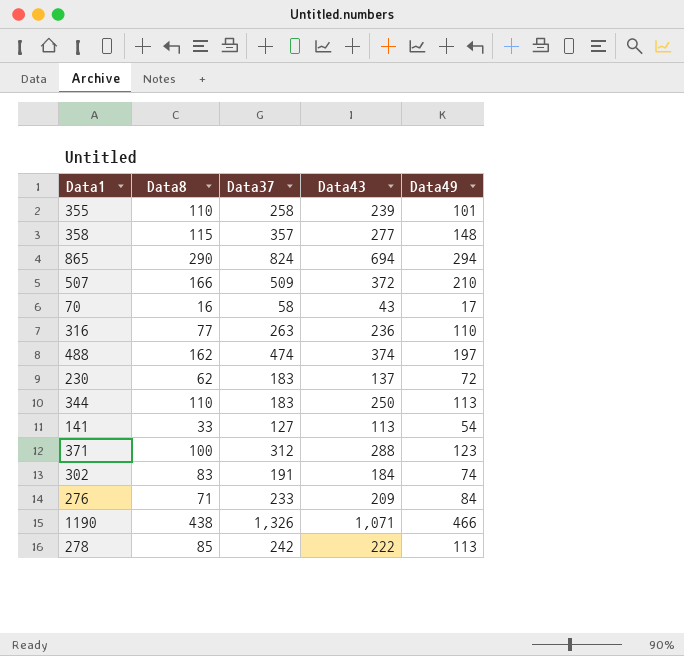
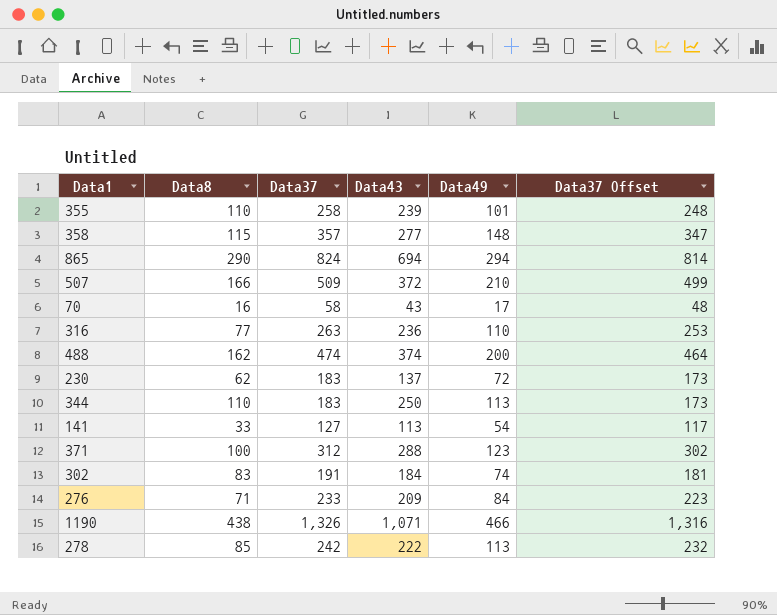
column Data37 Offset | formula: none -> [Data37] - 10
488 | Data49: 197 -> 200

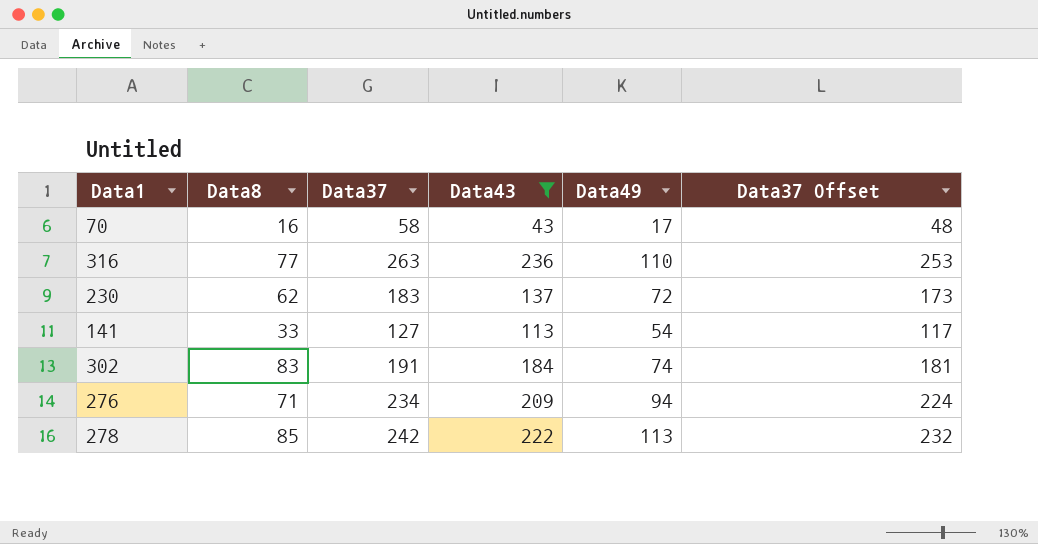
filter: none -> Data43 <= 236
276 | Data37: 233 -> 234
276 | Data49: 84 -> 94
276 | Data37 Offset: 223 -> 224

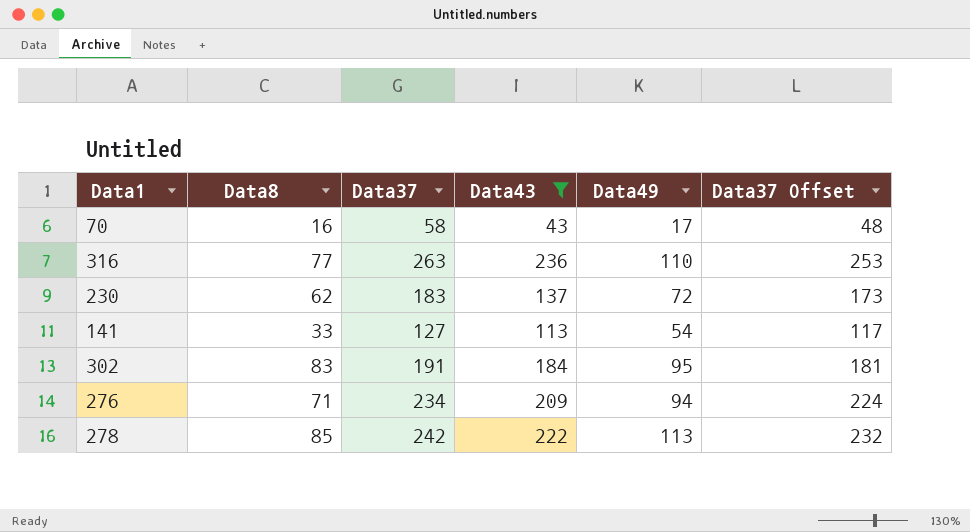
302 | Data49: 74 -> 95

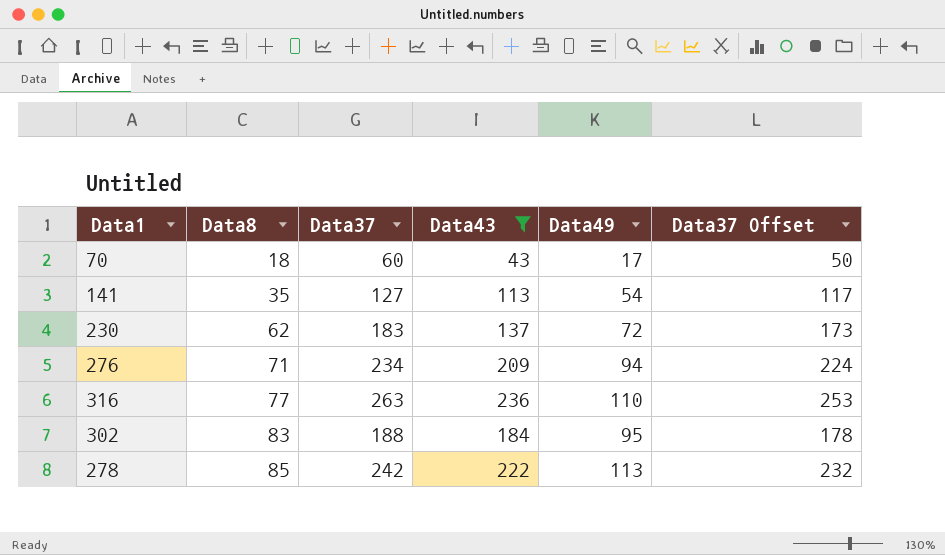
row order: none -> Data8 ascending
70 | Data8: 16 -> 18
70 | Data37: 58 -> 60
70 | Data37 Offset: 48 -> 50
141 | Data8: 33 -> 35
302 | Data37: 191 -> 188
302 | Data37 Offset: 181 -> 178

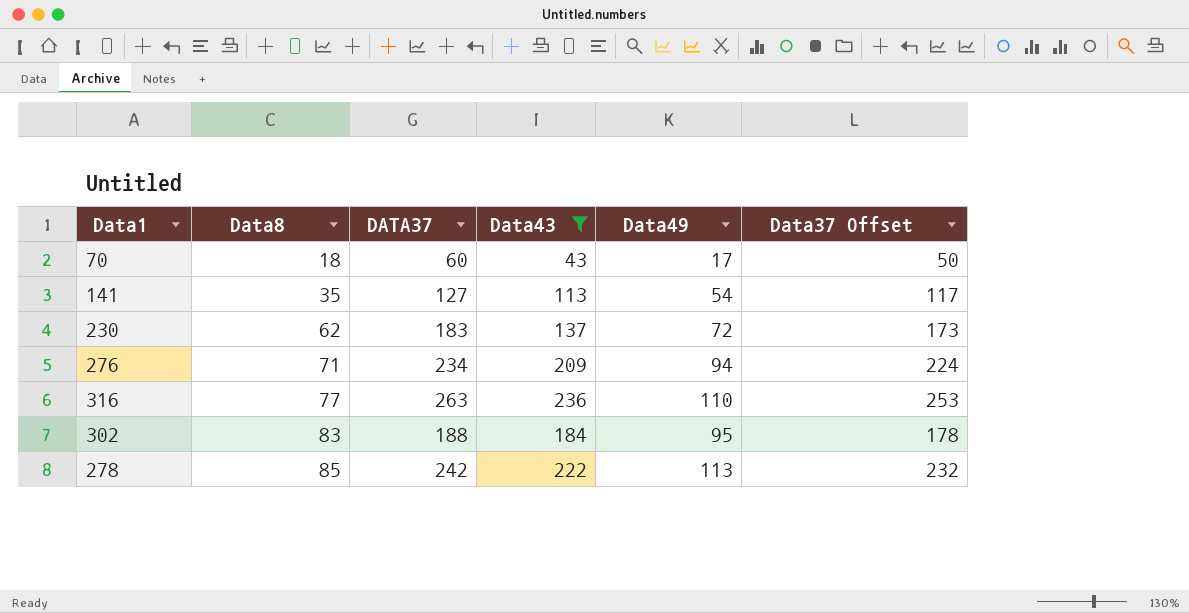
column name: Data37 -> DATA37

